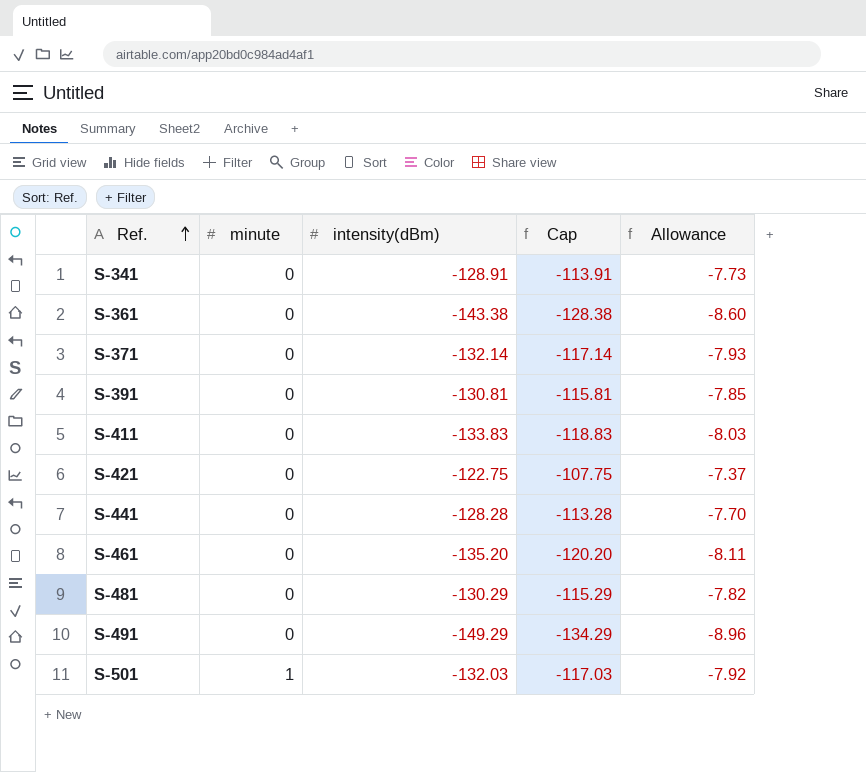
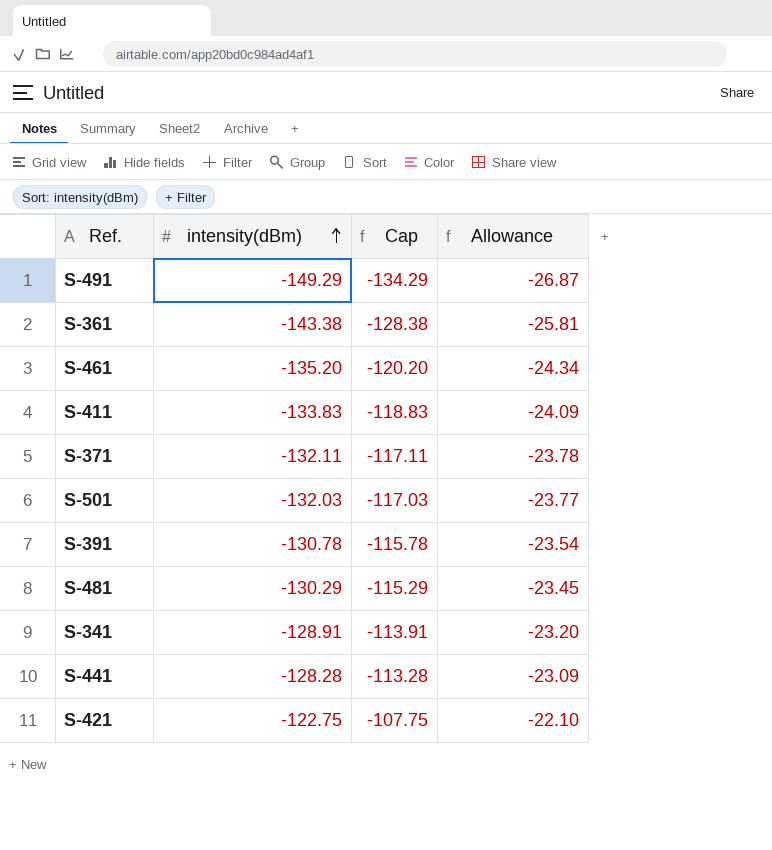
row order: Ref. ascending -> intensity(dBm) ascending
column minute | position: 2 -> none
column Allowance | formula: [intensity(dBm)] * 0.06 -> [intensity(dBm)] * 0.18
S-371 | intensity(dBm): -132.14 -> -132.11
S-371 | Cap: -117.14 -> -117.11
S-391 | intensity(dBm): -130.81 -> -130.78
S-391 | Cap: -115.81 -> -115.78

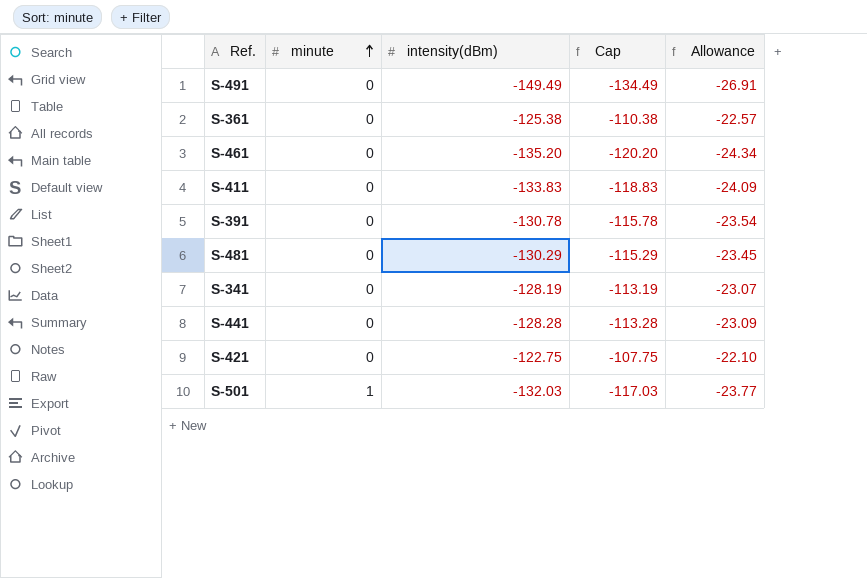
row order: intensity(dBm) ascending -> minute ascending
column minute | position: none -> 2
row S-371: -132.11 | -117.11 | -23.78 -> none
S-491 | intensity(dBm): -149.29 -> -149.49
S-491 | Cap: -134.29 -> -134.49
S-491 | Allowance: -26.87 -> -26.91
S-361 | intensity(dBm): -143.38 -> -125.38
S-361 | Cap: -128.38 -> -110.38
S-361 | Allowance: -25.81 -> -22.57
S-341 | intensity(dBm): -128.91 -> -128.19
S-341 | Cap: -113.91 -> -113.19
S-341 | Allowance: -23.20 -> -23.07

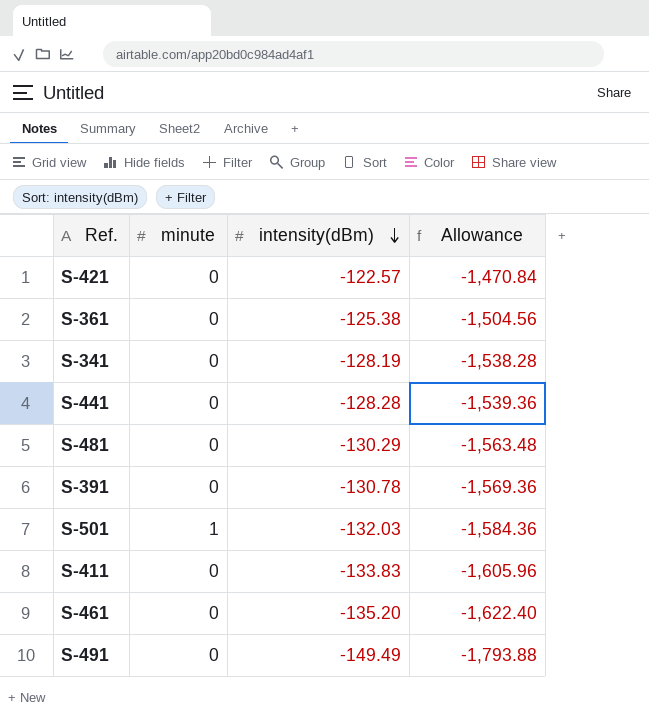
row order: minute ascending -> intensity(dBm) descending
column Cap | formula: [intensity(dBm)] + 15 -> none
column Allowance | formula: [intensity(dBm)] * 0.18 -> [intensity(dBm)] * 12
S-421 | intensity(dBm): -122.75 -> -122.57

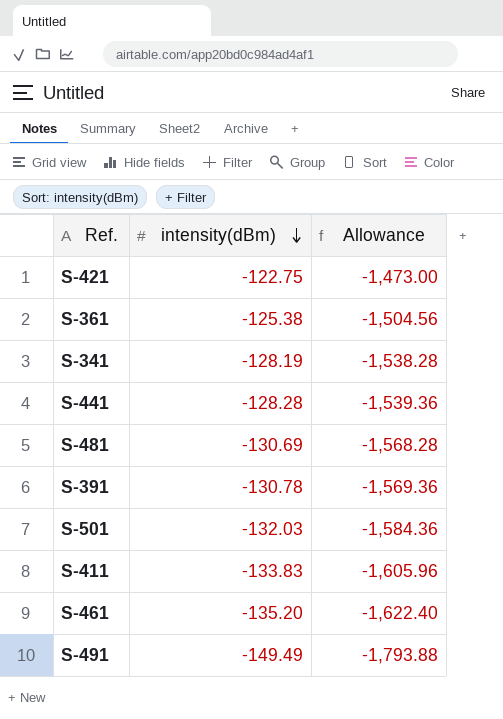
column minute | position: 2 -> none
S-421 | intensity(dBm): -122.57 -> -122.75
S-421 | Allowance: -1,470.84 -> -1,473.00
S-481 | intensity(dBm): -130.29 -> -130.69
S-481 | Allowance: -1,563.48 -> -1,568.28

